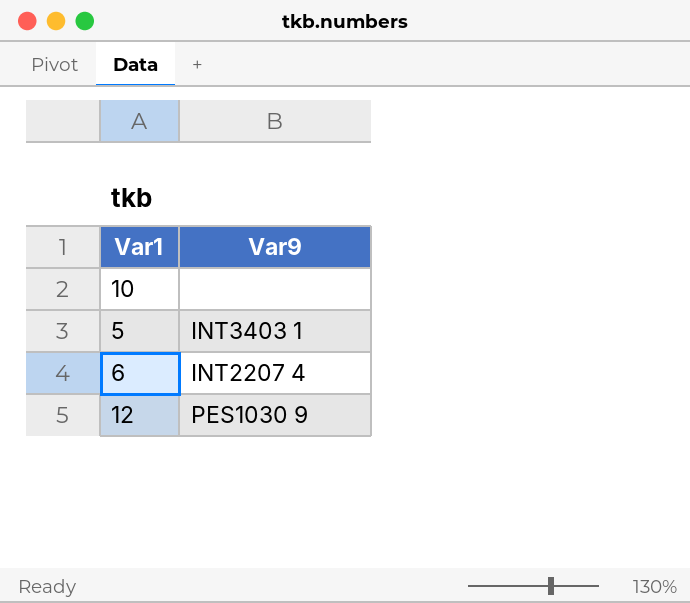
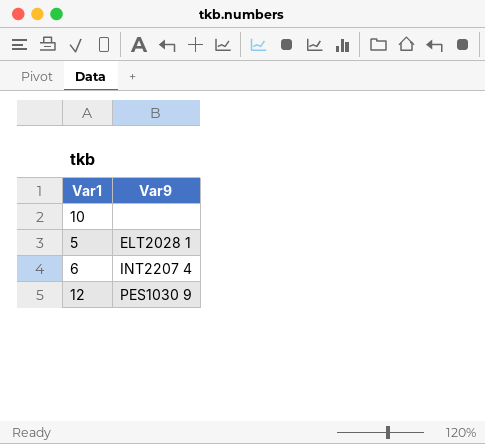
5 | Var9: INT3403 1 -> ELT2028 1

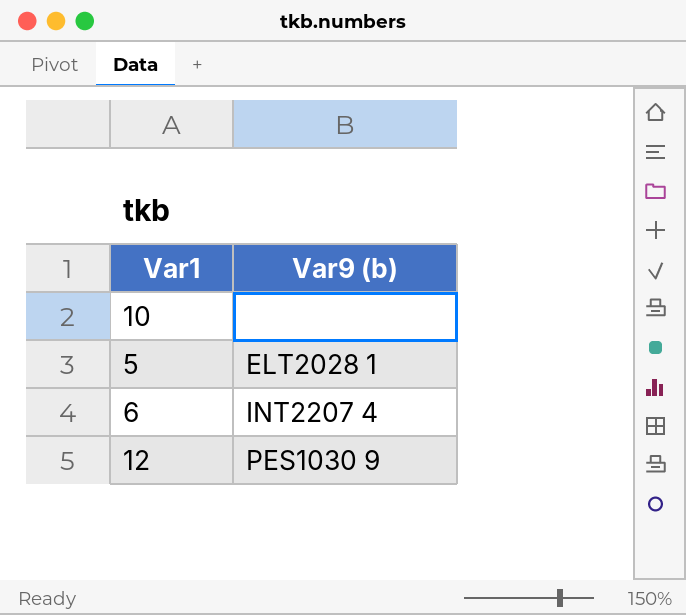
column name: Var9 -> Var9 (b)

